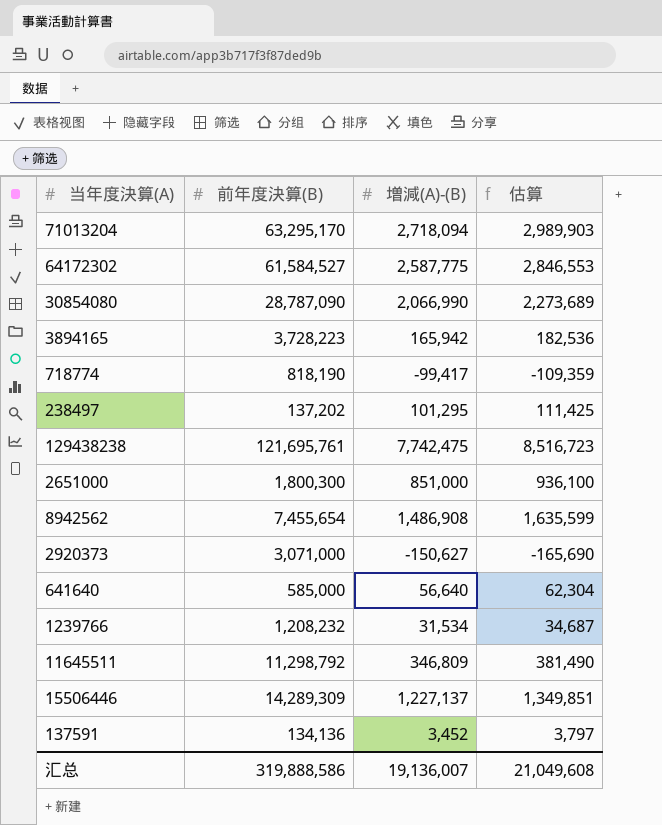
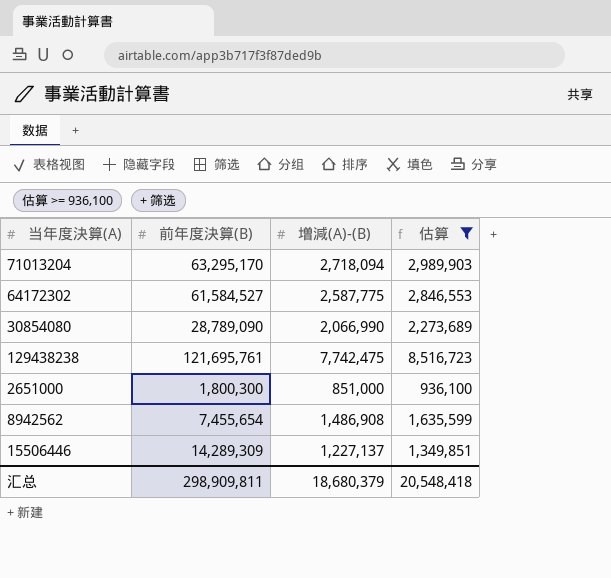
filter: none -> 估算 >= 936,100
30854080 | 前年度決算(B): 28,787,090 -> 28,789,090
汇总 | 前年度決算(B): 319,888,586 -> 298,909,811
汇总 | 増減(A)-(B): 19,136,007 -> 18,680,379
汇总 | 估算: 21,049,608 -> 20,548,418

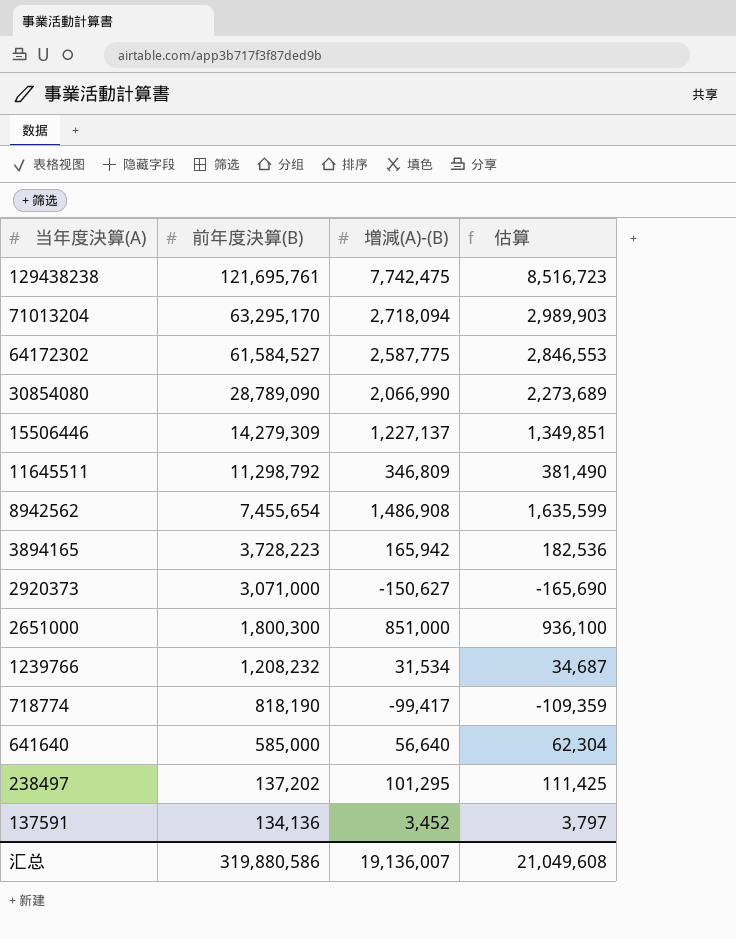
filter: 估算 >= 936,100 -> none
row order: none -> 当年度決算(A) descending
15506446 | 前年度決算(B): 14,289,309 -> 14,279,309
汇总 | 前年度決算(B): 298,909,811 -> 319,880,586
汇总 | 増減(A)-(B): 18,680,379 -> 19,136,007
汇总 | 估算: 20,548,418 -> 21,049,608

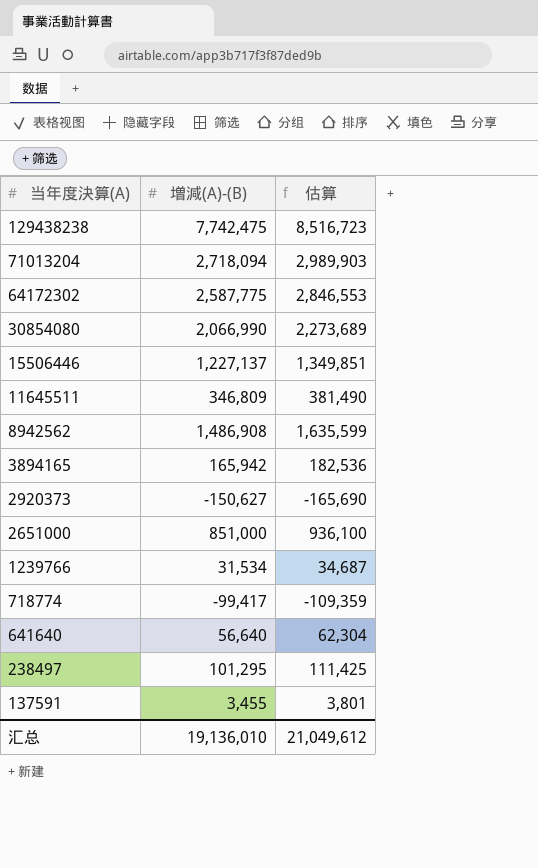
column 前年度決算(B) | position: 2 -> none
137591 | 増減(A)-(B): 3,452 -> 3,455
137591 | 估算: 3,797 -> 3,801
汇总 | 増減(A)-(B): 19,136,007 -> 19,136,010
汇总 | 估算: 21,049,608 -> 21,049,612

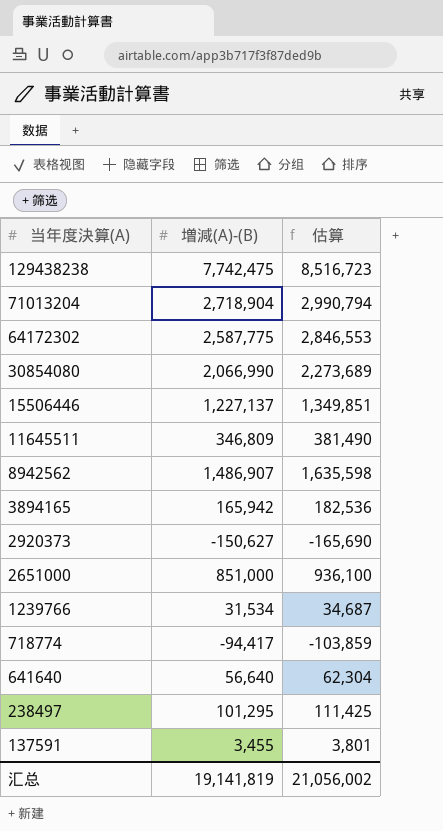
71013204 | 増減(A)-(B): 2,718,094 -> 2,718,904
71013204 | 估算: 2,989,903 -> 2,990,794
8942562 | 増減(A)-(B): 1,486,908 -> 1,486,907
8942562 | 估算: 1,635,599 -> 1,635,598
718774 | 増減(A)-(B): -99,417 -> -94,417
718774 | 估算: -109,359 -> -103,859
汇总 | 増減(A)-(B): 19,136,010 -> 19,141,819
汇总 | 估算: 21,049,612 -> 21,056,002

